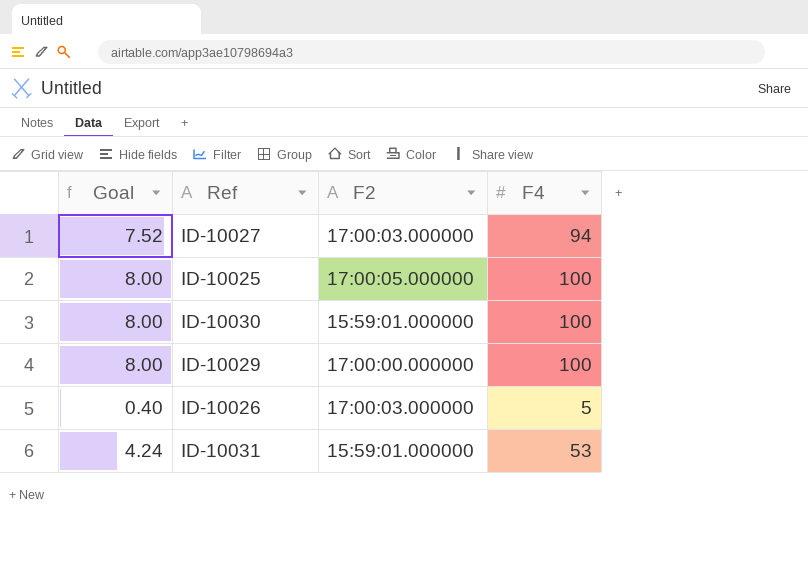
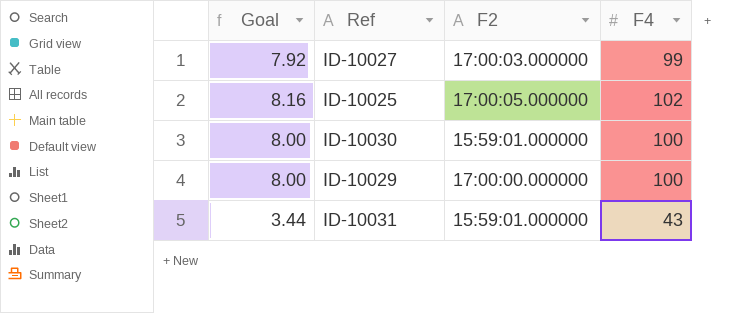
row ID-10026: 0.40 | 17:00:03.000000 | 5 -> none
ID-10027 | Goal: 7.52 -> 7.92
ID-10027 | F4: 94 -> 99
ID-10025 | Goal: 8.00 -> 8.16
ID-10025 | F4: 100 -> 102
ID-10031 | Goal: 4.24 -> 3.44
ID-10031 | F4: 53 -> 43

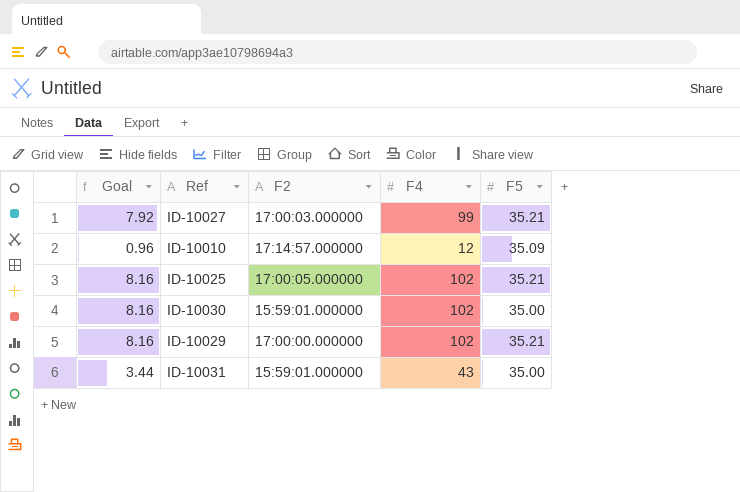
column F5 | position: none -> 5
row ID-10010: none -> 0.96 | 17:14:57.000000 | 12 | 35.09
ID-10030 | Goal: 8.00 -> 8.16
ID-10030 | F4: 100 -> 102
ID-10029 | Goal: 8.00 -> 8.16
ID-10029 | F4: 100 -> 102

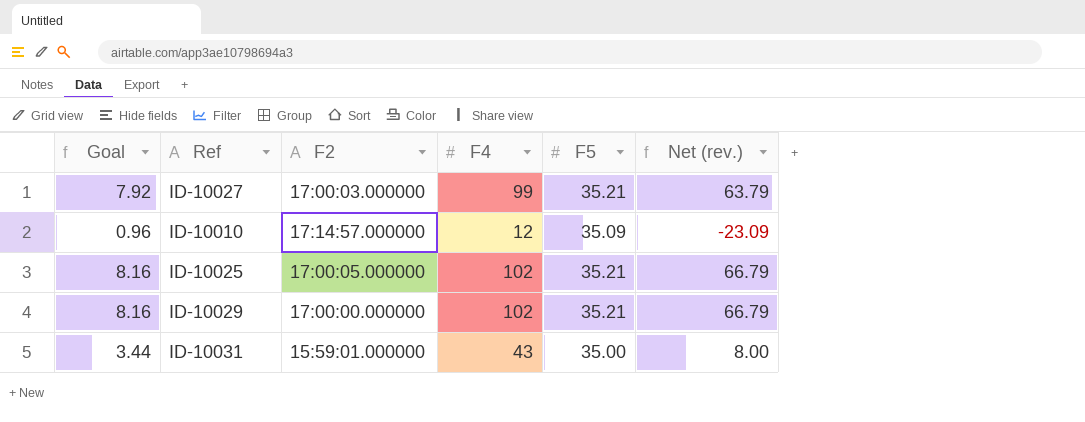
column Net (rev.) | formula: none -> [F4] - [F5]
row ID-10030: 8.16 | 15:59:01.000000 | 102 | 35.00 -> none

